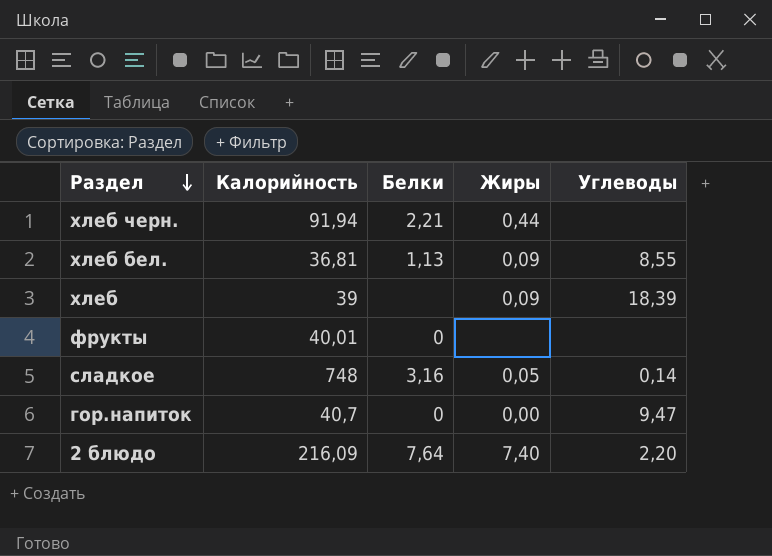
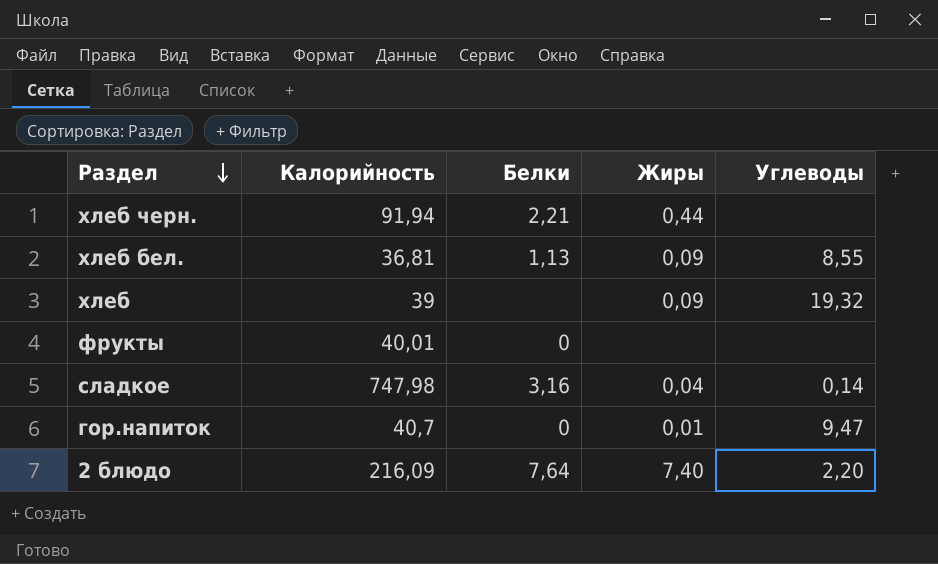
хлеб | Углеводы: 18,39 -> 19,32
сладкое | Калорийность: 748 -> 747,98
сладкое | Жиры: 0,05 -> 0,04
гор.напиток | Жиры: 0,00 -> 0,01

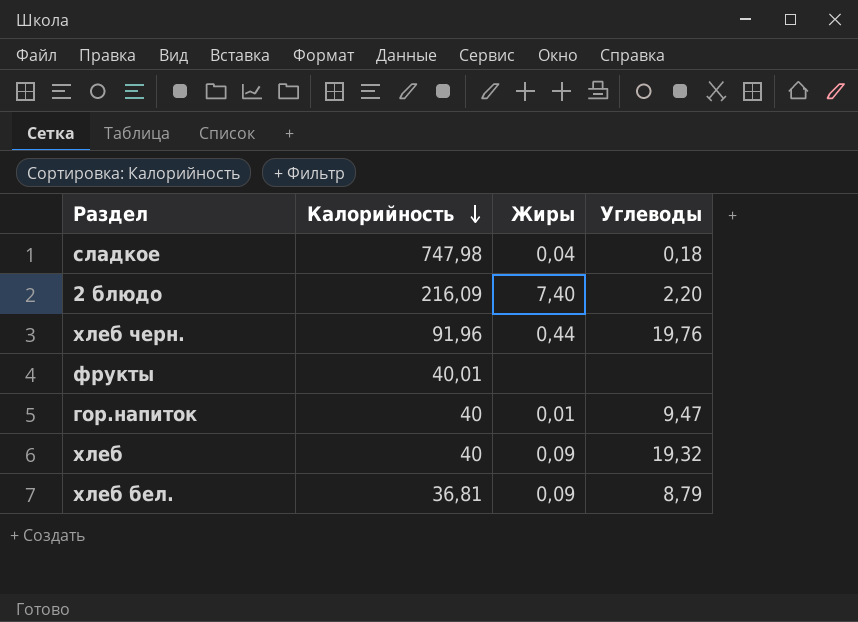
row order: Раздел descending -> Калорийность descending
column Белки | position: 3 -> none
сладкое | Углеводы: 0,14 -> 0,18
хлеб черн. | Калорийность: 91,94 -> 91,96
хлеб черн. | Углеводы: none -> 19,76
гор.напиток | Калорийность: 40,7 -> 40
хлеб | Калорийность: 39 -> 40
хлеб бел. | Углеводы: 8,55 -> 8,79

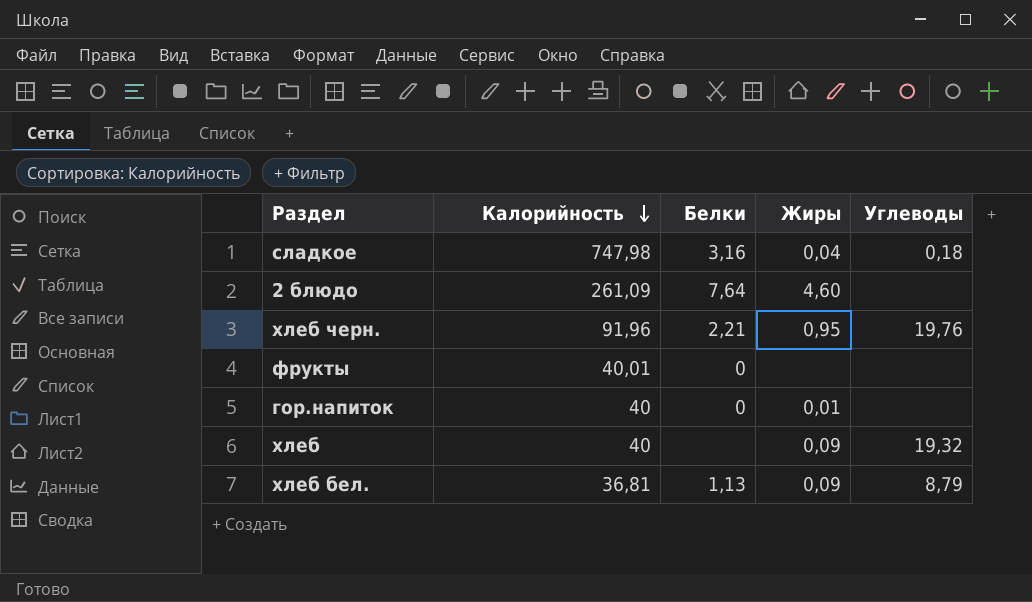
column Белки | position: none -> 3
2 блюдо | Калорийность: 216,09 -> 261,09
2 блюдо | Жиры: 7,40 -> 4,60
2 блюдо | Углеводы: 2,20 -> none
хлеб черн. | Жиры: 0,44 -> 0,95
гор.напиток | Углеводы: 9,47 -> none

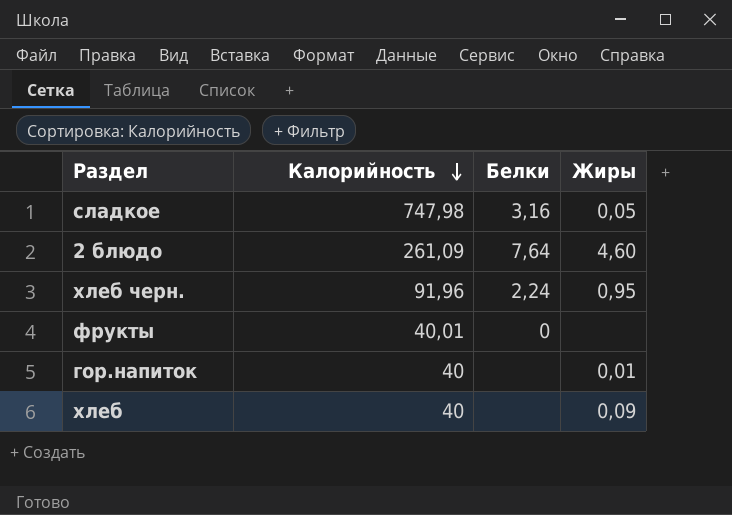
column Углеводы | position: 5 -> none
row хлеб бел.: 36,81 | 1,13 | 0,09 | 8,79 -> none
сладкое | Жиры: 0,04 -> 0,05
хлеб черн. | Белки: 2,21 -> 2,24
гор.напиток | Белки: 0 -> none

